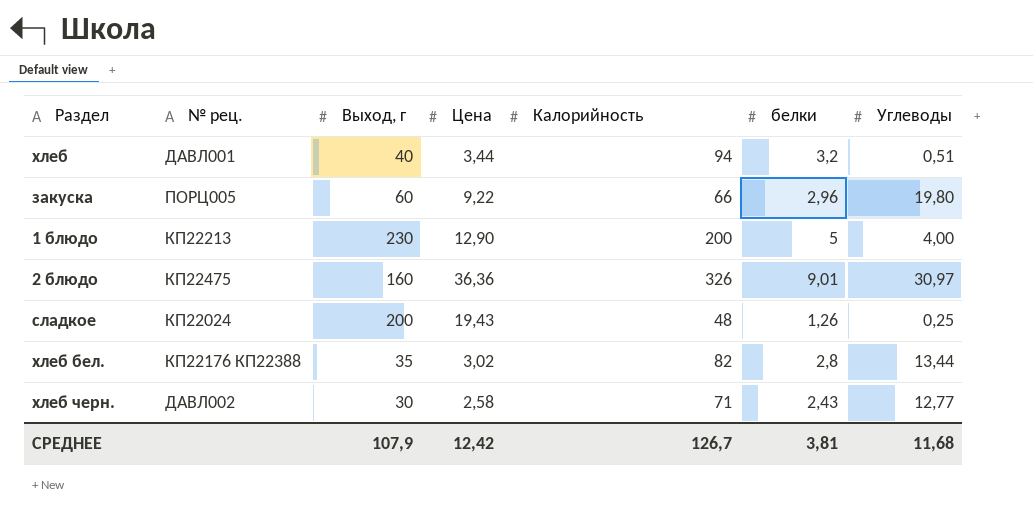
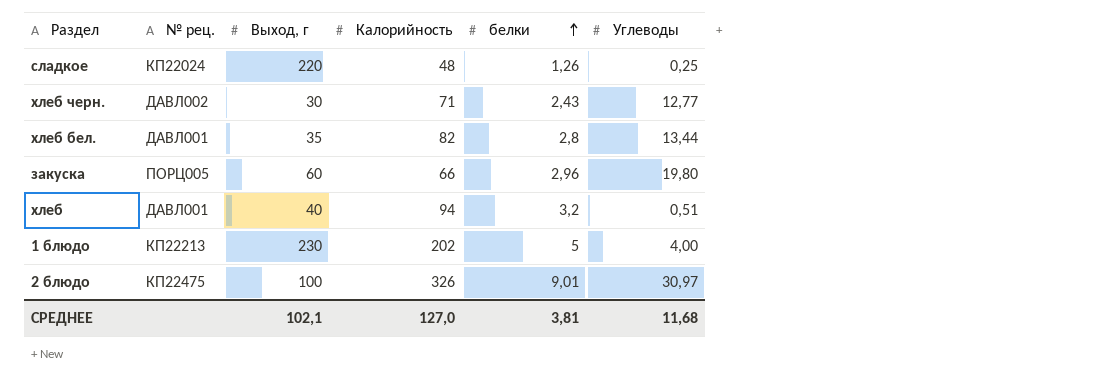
row order: none -> белки ascending
column Цена | position: 4 -> none
сладкое | Выход, г: 200 -> 220
хлеб бел. | № рец.: КП22176 КП22388 -> ДАВЛ001
1 блюдо | Калорийность: 200 -> 202
2 блюдо | Выход, г: 160 -> 100
СРЕДНЕЕ | Выход, г: 107,9 -> 102,1
СРЕДНЕЕ | Калорийность: 126,7 -> 127,0

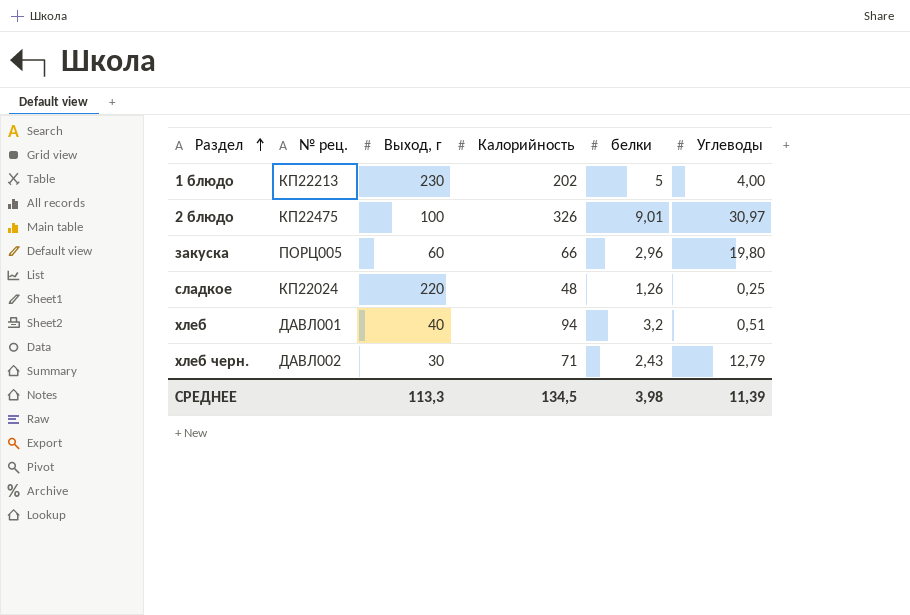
row order: белки ascending -> Раздел ascending
row хлеб бел.: ДАВЛ001 | 35 | 82 | 2,8 | 13,44 -> none
хлеб черн. | Углеводы: 12,77 -> 12,79
СРЕДНЕЕ | Выход, г: 102,1 -> 113,3
СРЕДНЕЕ | Калорийность: 127,0 -> 134,5
СРЕДНЕЕ | белки: 3,81 -> 3,98
СРЕДНЕЕ | Углеводы: 11,68 -> 11,39

